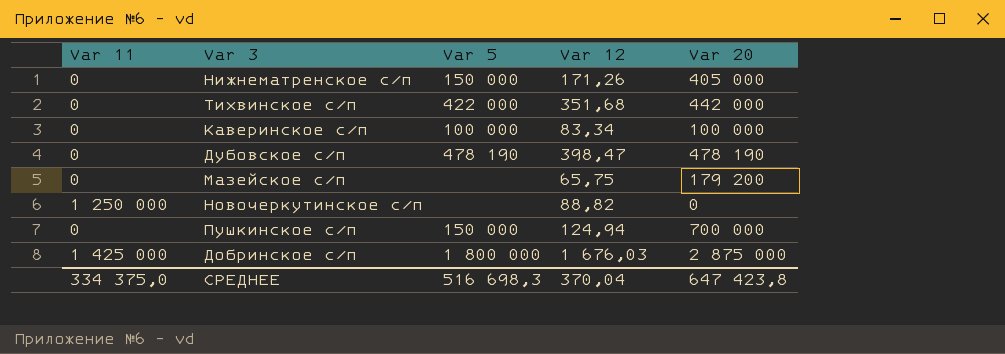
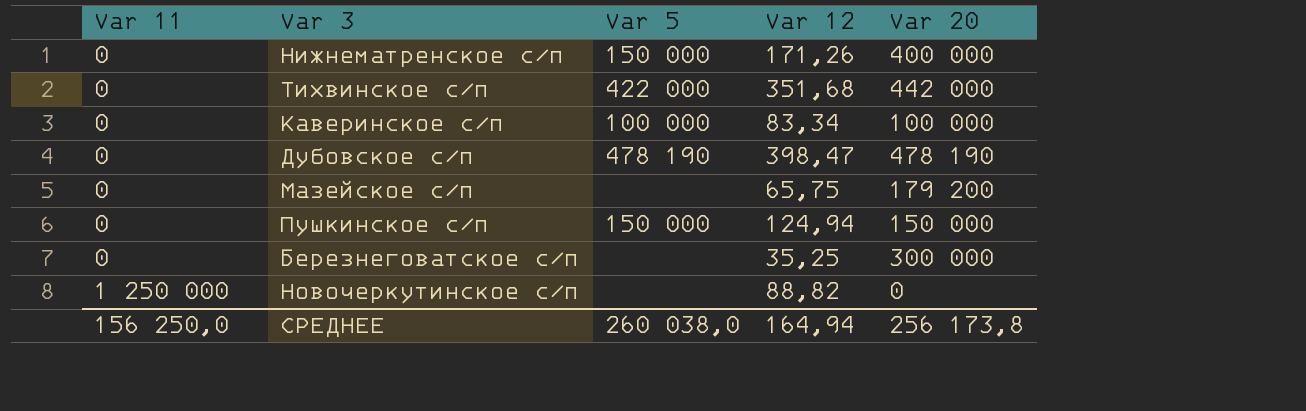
row order: none -> Var 11 ascending
row Добринское с/п: 1 425 000 | 1 800 000 | 1 676,03 | 2 875 000 -> none
Нижнематренское с/п | Var 20: 405 000 -> 400 000
Пушкинское с/п | Var 20: 700 000 -> 150 000
row Березнеговатское с/п: none -> 0 | none | 35,25 | 300 000
СРЕДНЕЕ | Var 11: 334 375,0 -> 156 250,0
СРЕДНЕЕ | Var 5: 516 698,3 -> 260 038,0
СРЕДНЕЕ | Var 12: 370,04 -> 164,94
СРЕДНЕЕ | Var 20: 647 423,8 -> 256 173,8

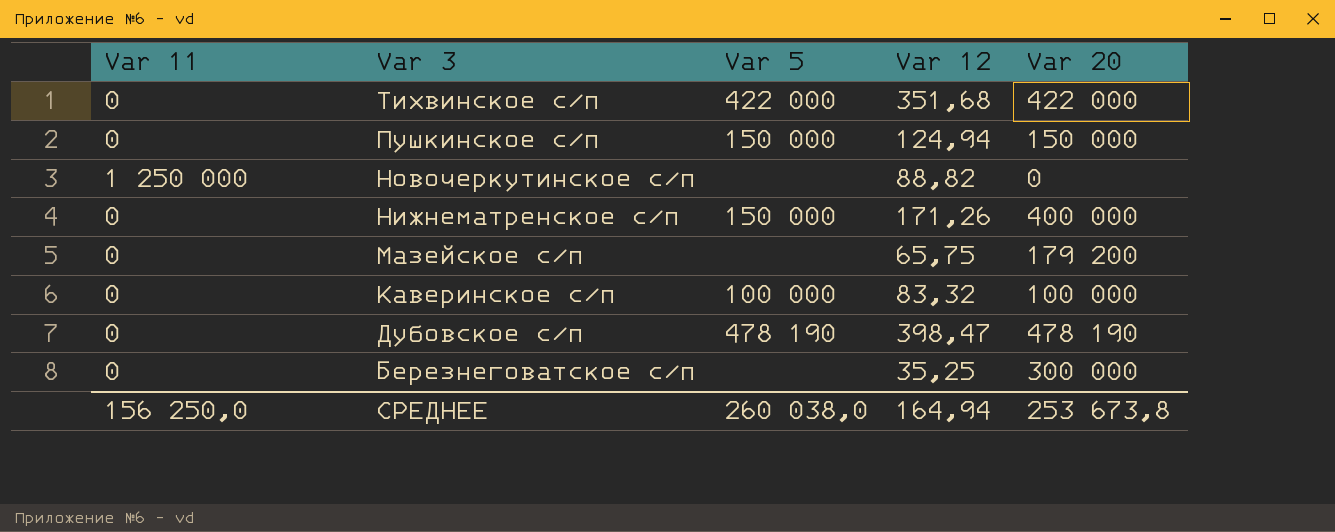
row order: Var 11 ascending -> Var 3 descending
Тихвинское с/п | Var 20: 442 000 -> 422 000
Каверинское с/п | Var 12: 83,34 -> 83,32
СРЕДНЕЕ | Var 20: 256 173,8 -> 253 673,8

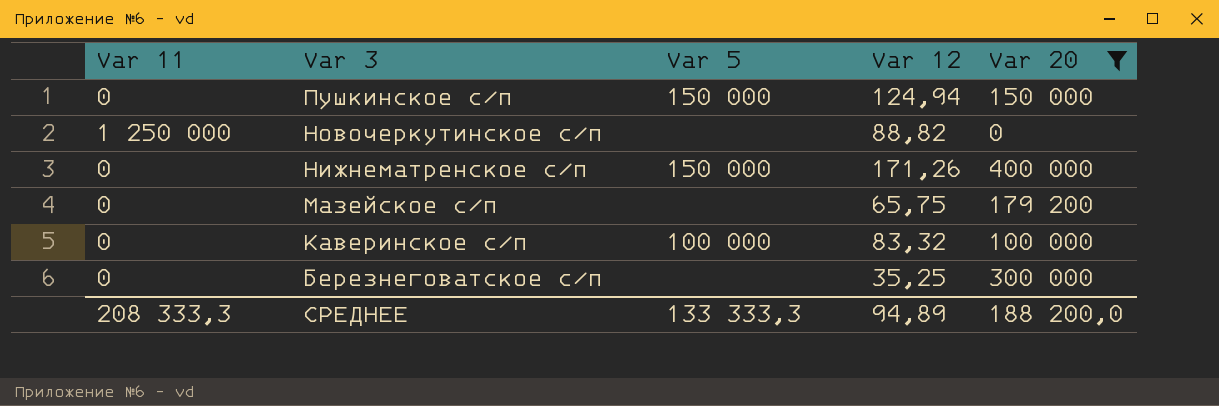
filter: none -> Var 20 <= 400 000
СРЕДНЕЕ | Var 11: 156 250,0 -> 208 333,3
СРЕДНЕЕ | Var 5: 260 038,0 -> 133 333,3
СРЕДНЕЕ | Var 12: 164,94 -> 94,89
СРЕДНЕЕ | Var 20: 253 673,8 -> 188 200,0

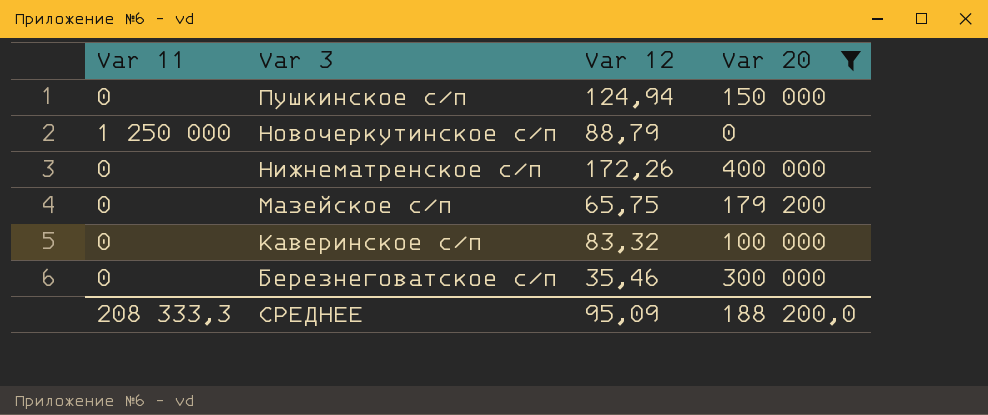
column Var 5 | position: 3 -> none
Новочеркутинское с/п | Var 12: 88,82 -> 88,79
Нижнематренское с/п | Var 12: 171,26 -> 172,26
Березнеговатское с/п | Var 12: 35,25 -> 35,46
СРЕДНЕЕ | Var 12: 94,89 -> 95,09

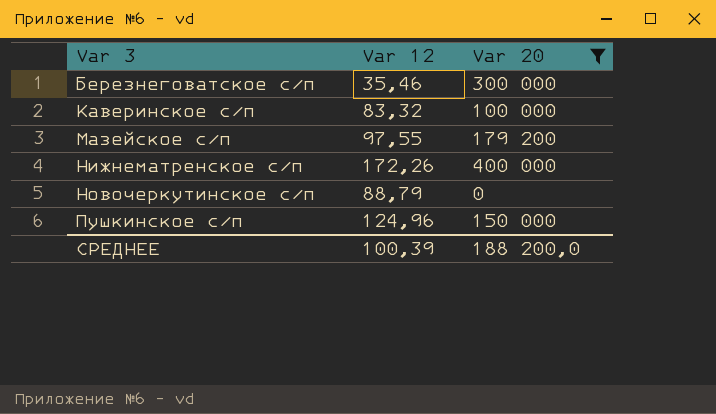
row order: Var 3 descending -> Var 3 ascending
column Var 11 | position: 1 -> none
Мазейское с/п | Var 12: 65,75 -> 97,55
Пушкинское с/п | Var 12: 124,94 -> 124,96
СРЕДНЕЕ | Var 12: 95,09 -> 100,39

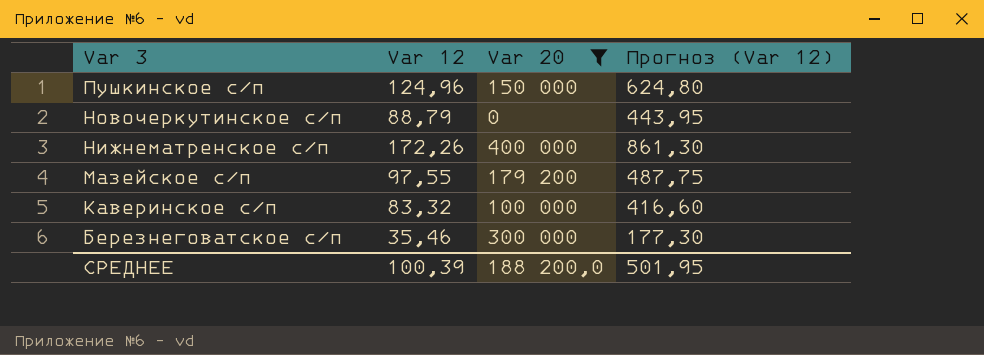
row order: Var 3 ascending -> Var 3 descending
column Прогноз (Var 12) | formula: none -> [Var 12] * 5

